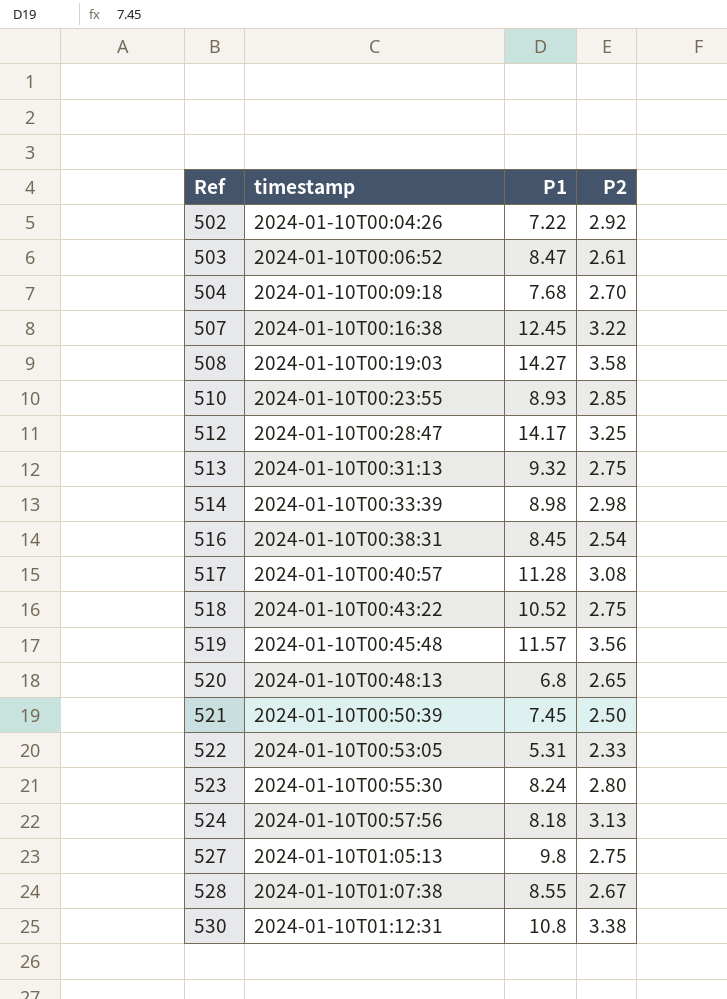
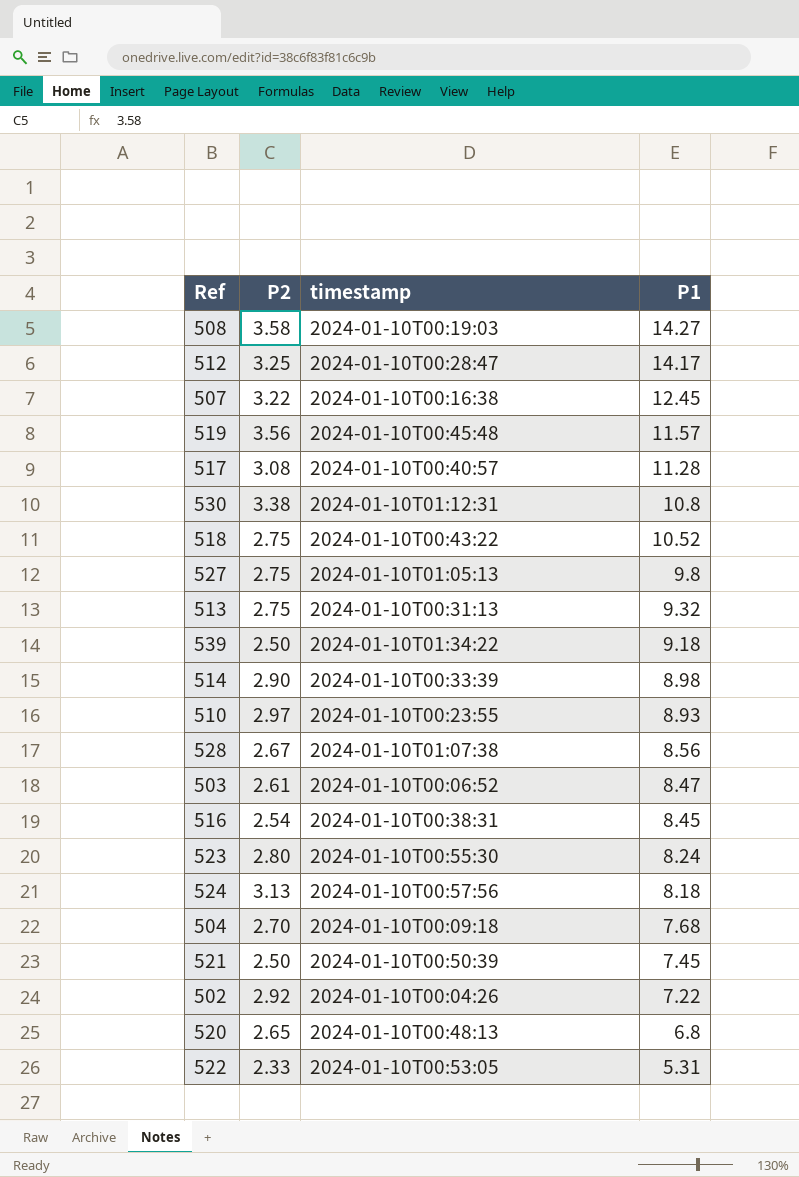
row order: Ref ascending -> P1 descending
column P2 | position: 4 -> 2
row 539: none -> 2.50 | 2024-01-10T01:34:22 | 9.18
514 | P2: 2.98 -> 2.90
510 | P2: 2.85 -> 2.97
528 | P1: 8.55 -> 8.56

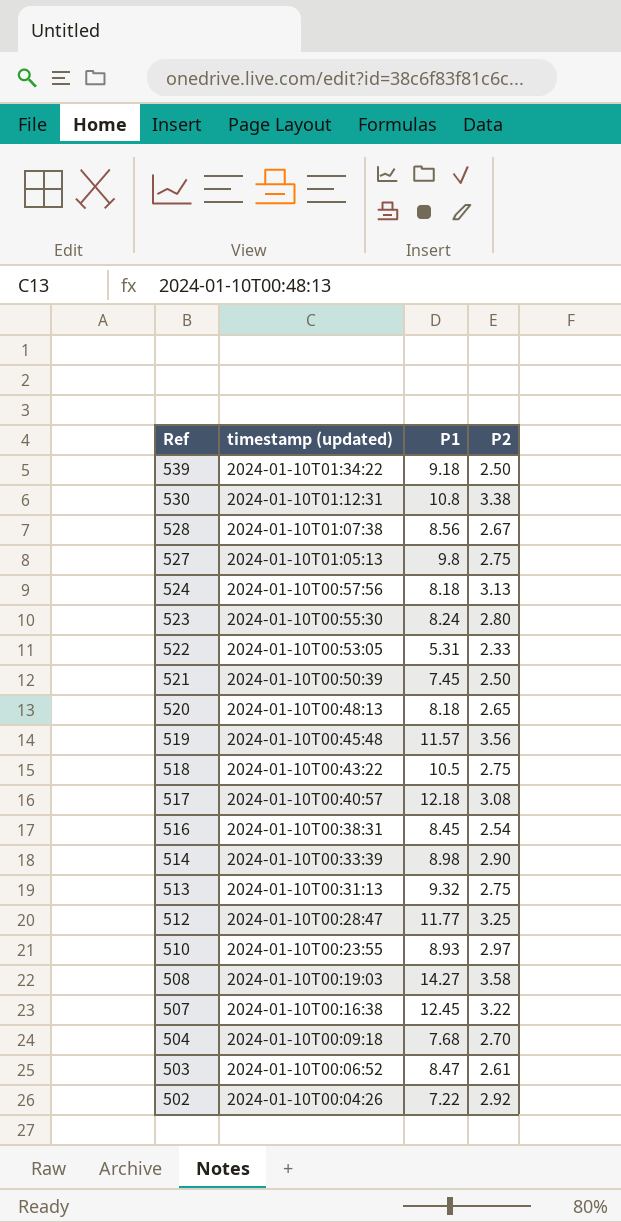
row order: P1 descending -> Ref descending
column name: timestamp -> timestamp (updated)
column P2 | position: 2 -> 4
520 | P1: 6.8 -> 8.18
518 | P1: 10.52 -> 10.5
517 | P1: 11.28 -> 12.18
512 | P1: 14.17 -> 11.77

